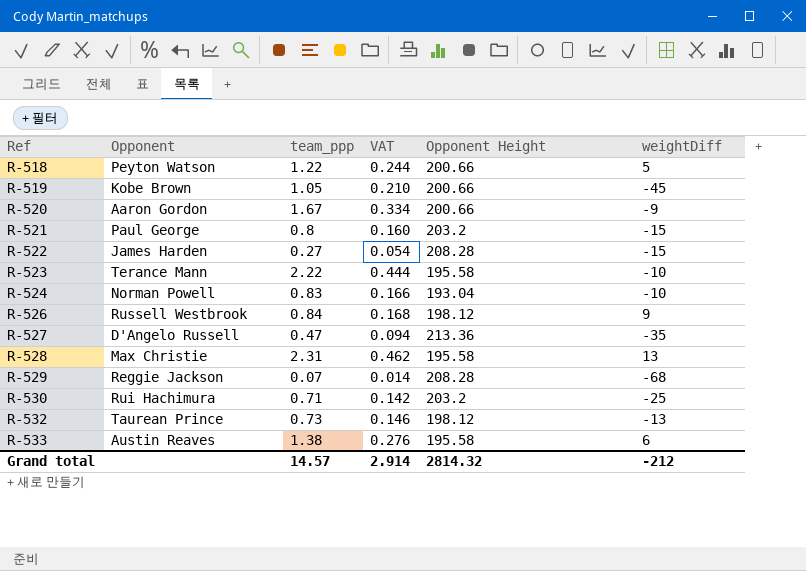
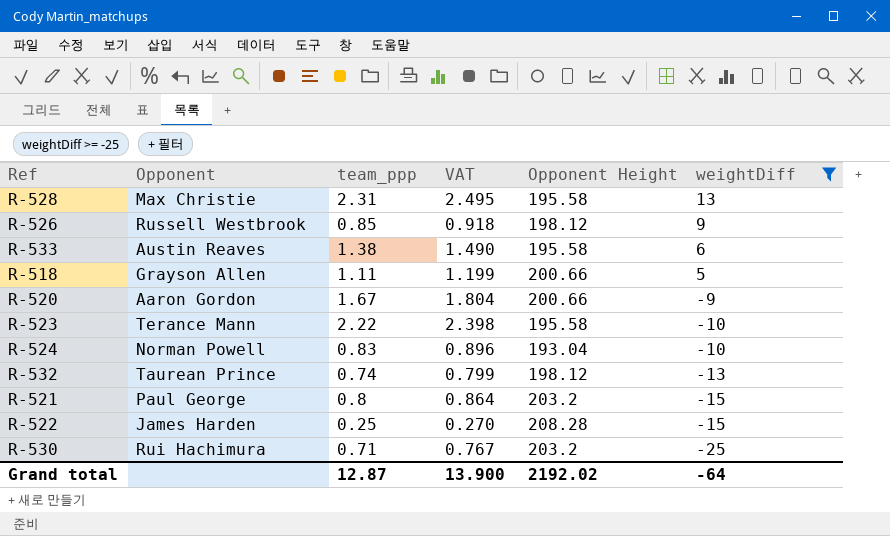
filter: none -> weightDiff >= -25
row order: Ref ascending -> weightDiff descending
column VAT | formula: [team_ppp] * 0.2 -> [team_ppp] * 1.08
R-526 | team_ppp: 0.84 -> 0.85
R-518 | Opponent: Peyton Watson -> Grayson Allen
R-518 | team_ppp: 1.22 -> 1.11
R-532 | team_ppp: 0.73 -> 0.74
R-522 | team_ppp: 0.27 -> 0.25
Grand total | team_ppp: 14.57 -> 12.87
Grand total | VAT: 2.914 -> 13.900
Grand total | Opponent Height: 2814.32 -> 2192.02
Grand total | weightDiff: -212 -> -64

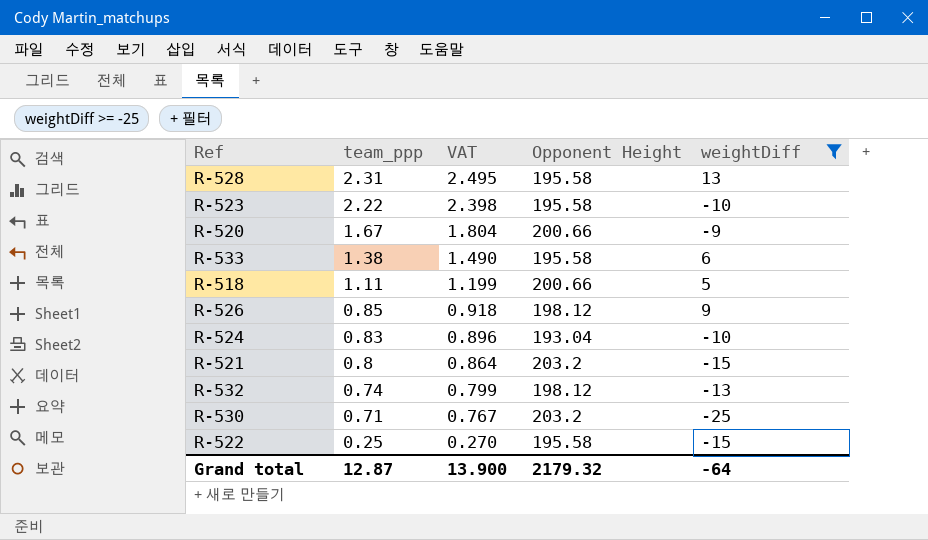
row order: weightDiff descending -> team_ppp descending
column Opponent | position: 2 -> none
R-522 | Opponent Height: 208.28 -> 195.58
Grand total | Opponent Height: 2192.02 -> 2179.32

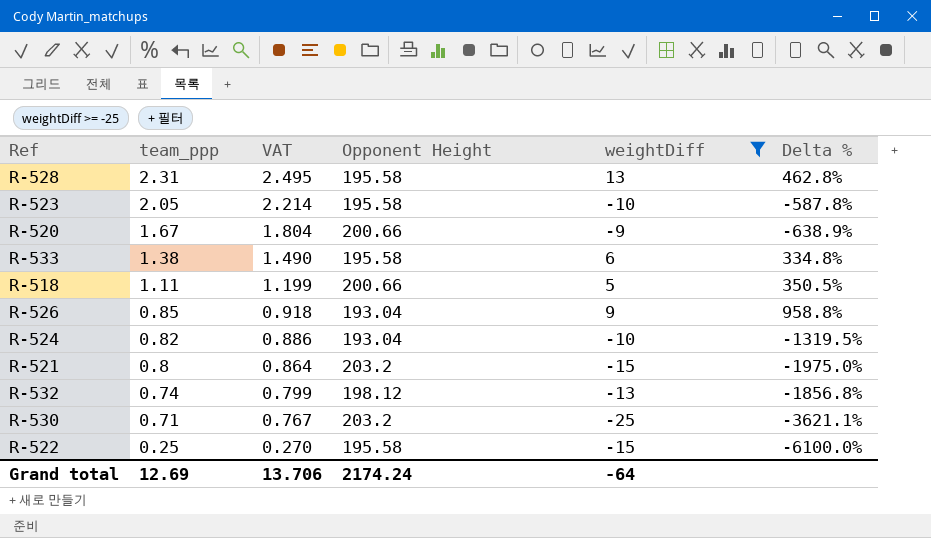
column Delta % | formula: none -> ([weightDiff] - [team_ppp]) / [team_ppp]
R-523 | team_ppp: 2.22 -> 2.05
R-523 | VAT: 2.398 -> 2.214
R-526 | Opponent Height: 198.12 -> 193.04
R-524 | team_ppp: 0.83 -> 0.82
R-524 | VAT: 0.896 -> 0.886
Grand total | team_ppp: 12.87 -> 12.69
Grand total | VAT: 13.900 -> 13.706
Grand total | Opponent Height: 2179.32 -> 2174.24

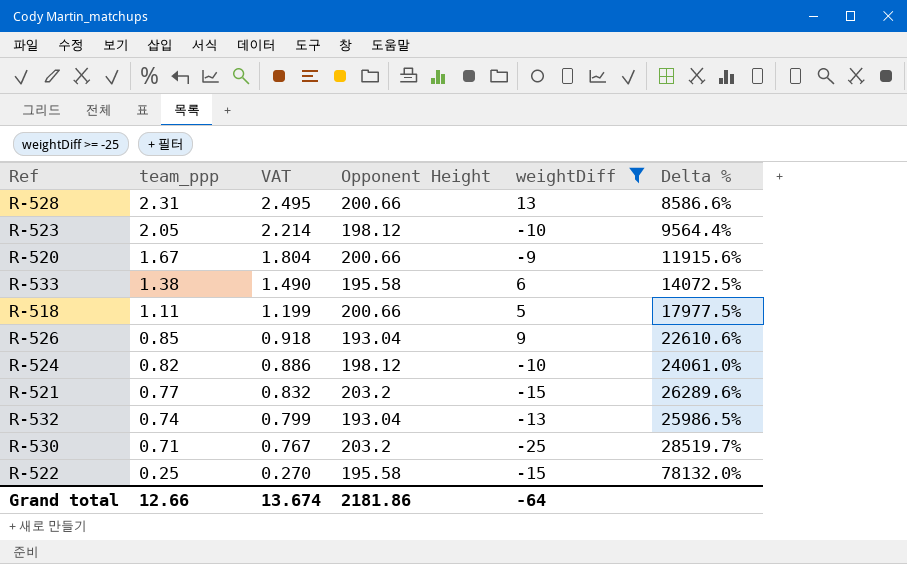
column Delta % | formula: ([weightDiff] - [team_ppp]) / [team_ppp] -> ([Opponent Height] - [team_ppp]) / [team_ppp]
R-528 | Opponent Height: 195.58 -> 200.66
R-523 | Opponent Height: 195.58 -> 198.12
R-524 | Opponent Height: 193.04 -> 198.12
R-521 | team_ppp: 0.8 -> 0.77
R-521 | VAT: 0.864 -> 0.832
R-532 | Opponent Height: 198.12 -> 193.04
Grand total | team_ppp: 12.69 -> 12.66
Grand total | VAT: 13.706 -> 13.674
Grand total | Opponent Height: 2174.24 -> 2181.86

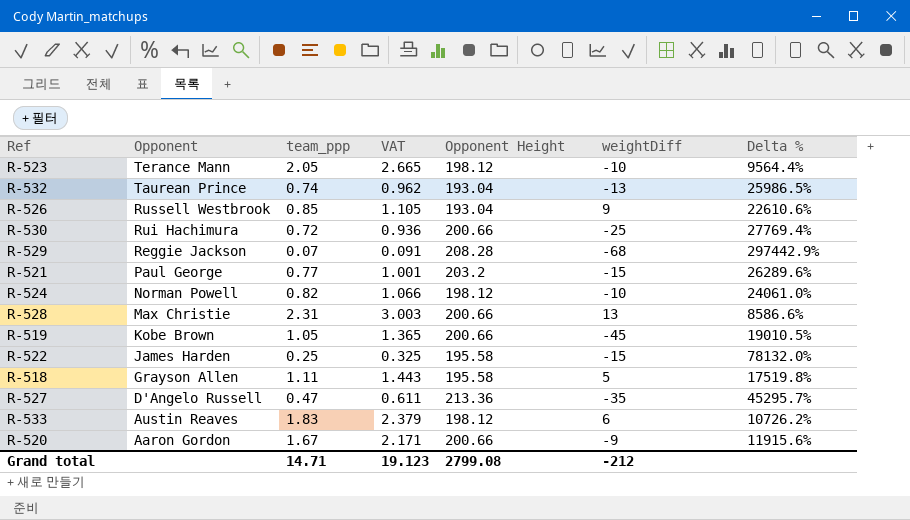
filter: weightDiff >= -25 -> none
row order: team_ppp descending -> Opponent descending
column Opponent | position: none -> 2
column VAT | formula: [team_ppp] * 1.08 -> [team_ppp] * 1.3
R-530 | team_ppp: 0.71 -> 0.72
R-530 | Opponent Height: 203.2 -> 200.66
R-530 | Delta %: 28519.7% -> 27769.4%
R-518 | Opponent Height: 200.66 -> 195.58
R-518 | Delta %: 17977.5% -> 17519.8%
R-533 | team_ppp: 1.38 -> 1.83
R-533 | Opponent Height: 195.58 -> 198.12
R-533 | Delta %: 14072.5% -> 10726.2%
Grand total | team_ppp: 12.66 -> 14.71
Grand total | VAT: 13.674 -> 19.123
Grand total | Opponent Height: 2181.86 -> 2799.08
Grand total | weightDiff: -64 -> -212

